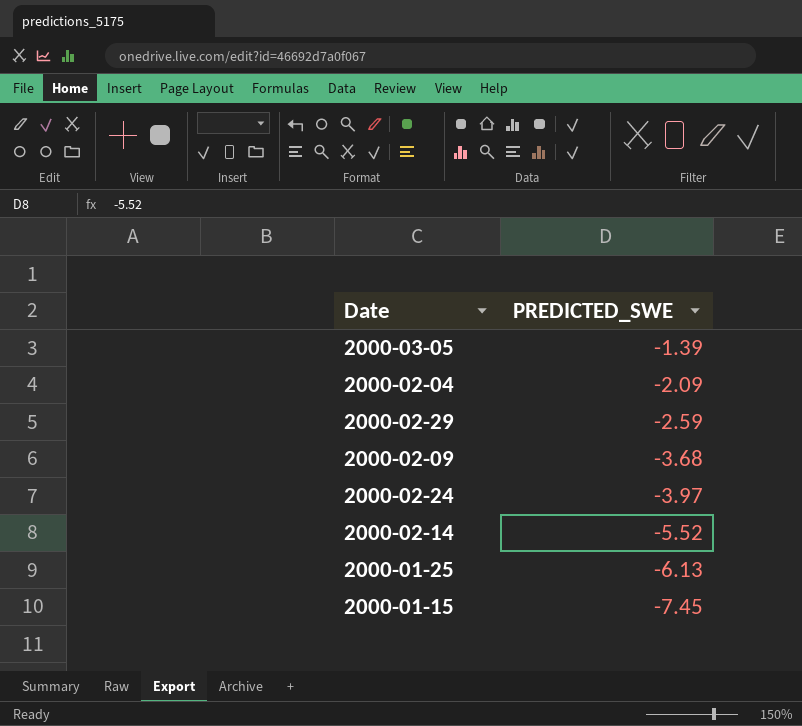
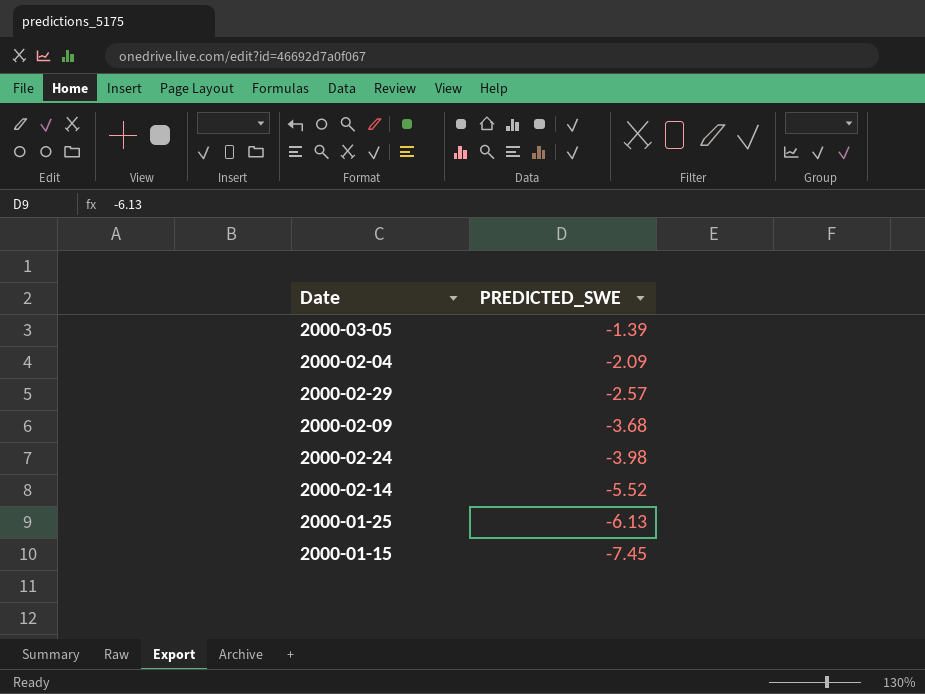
2000-02-29 | PREDICTED_SWE: -2.59 -> -2.57
2000-02-24 | PREDICTED_SWE: -3.97 -> -3.98

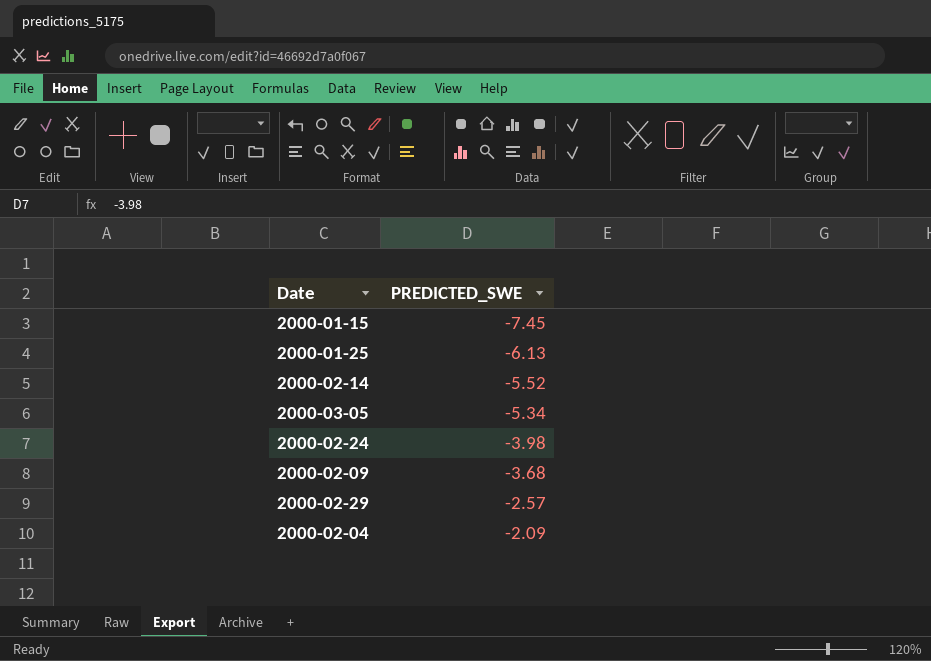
row order: PREDICTED_SWE descending -> PREDICTED_SWE ascending
2000-03-05 | PREDICTED_SWE: -1.39 -> -5.34

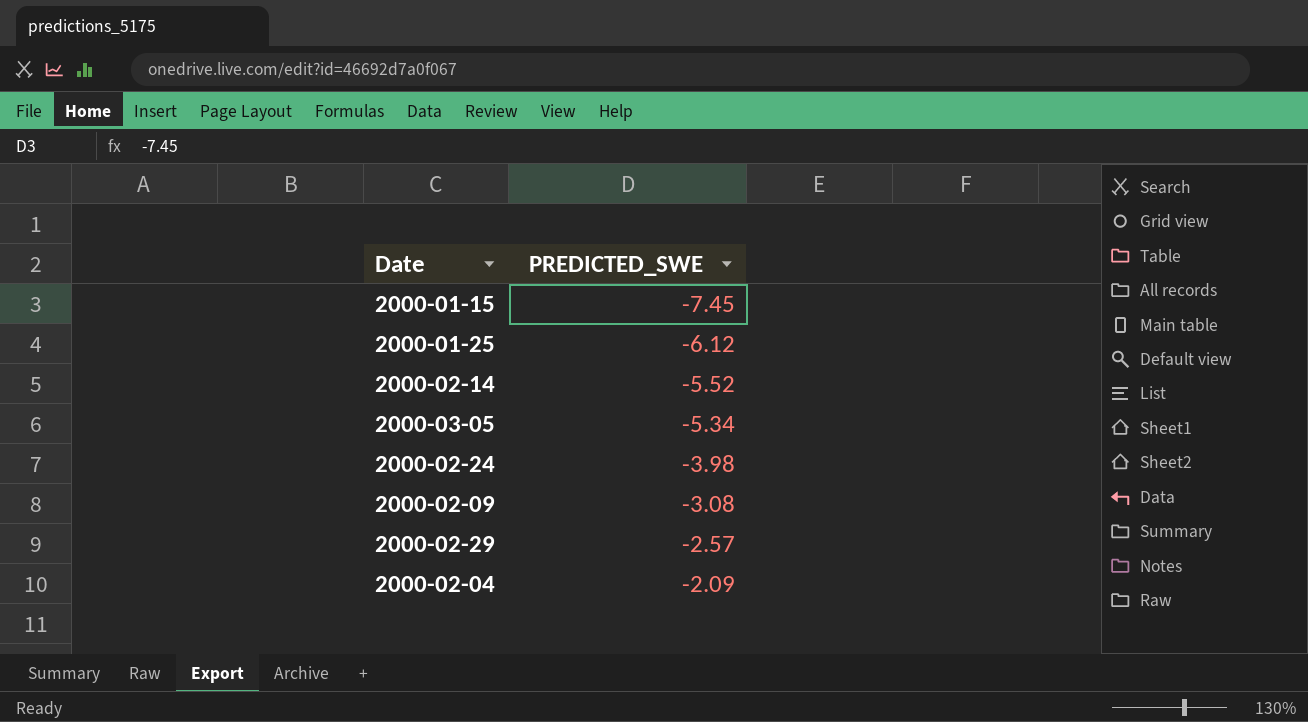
2000-01-25 | PREDICTED_SWE: -6.13 -> -6.12
2000-02-09 | PREDICTED_SWE: -3.68 -> -3.08

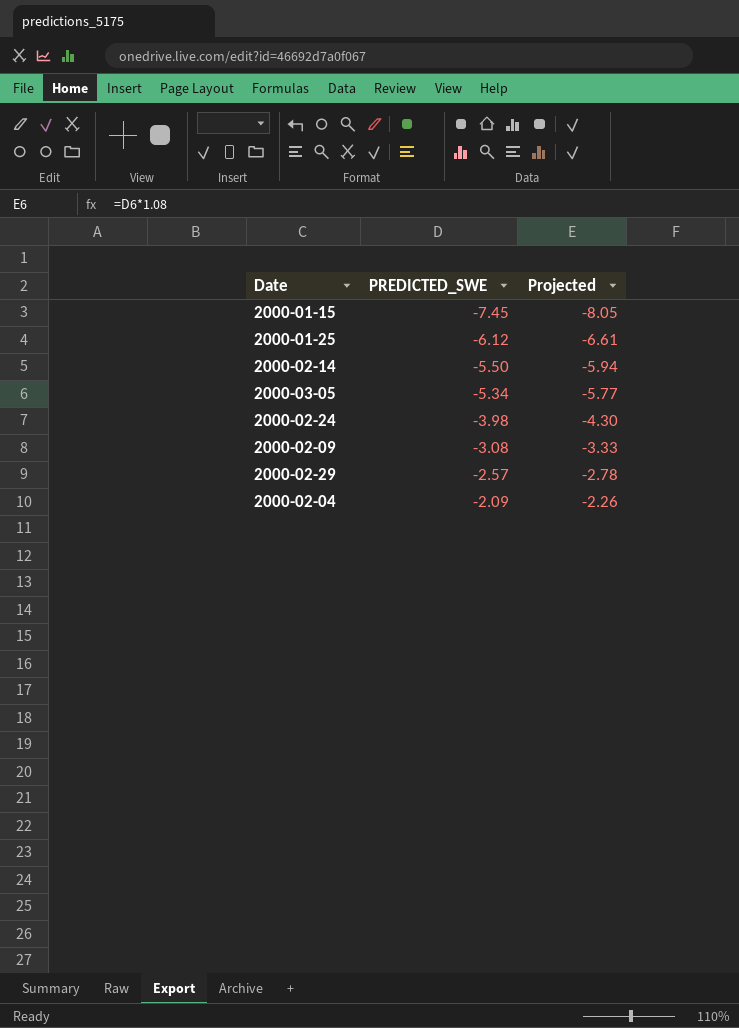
column Projected | formula: none -> [PREDICTED_SWE] * 1.08
2000-02-14 | PREDICTED_SWE: -5.52 -> -5.50

